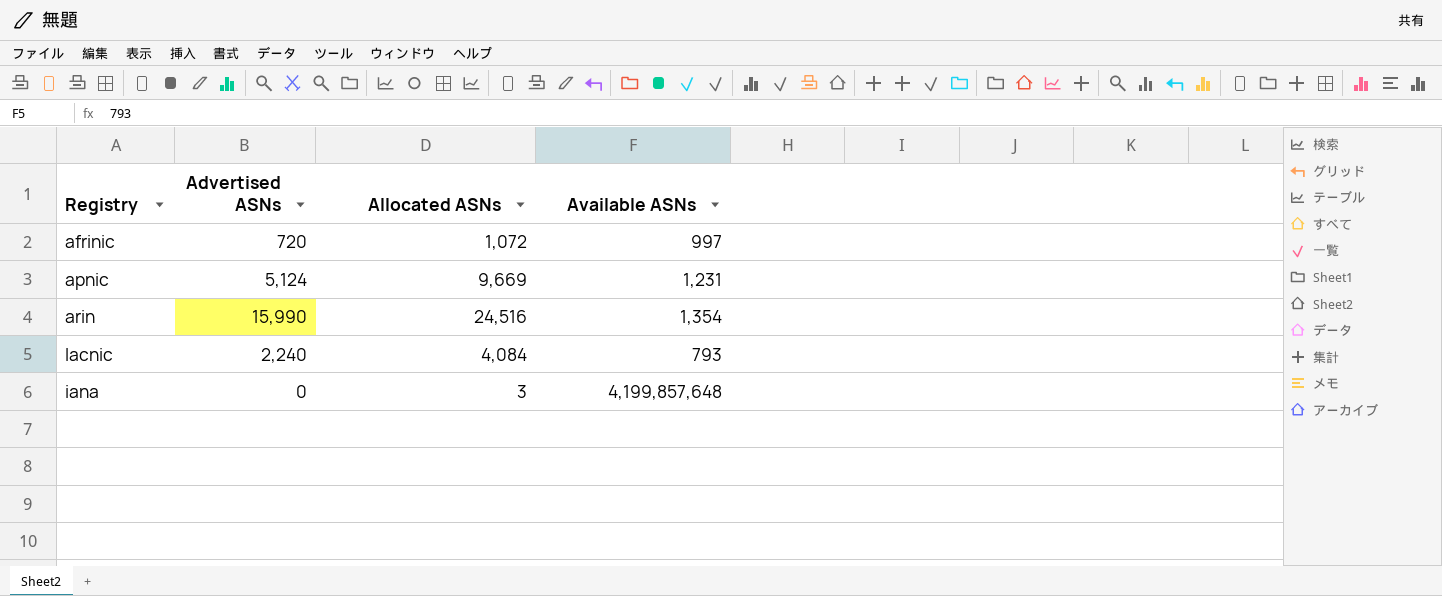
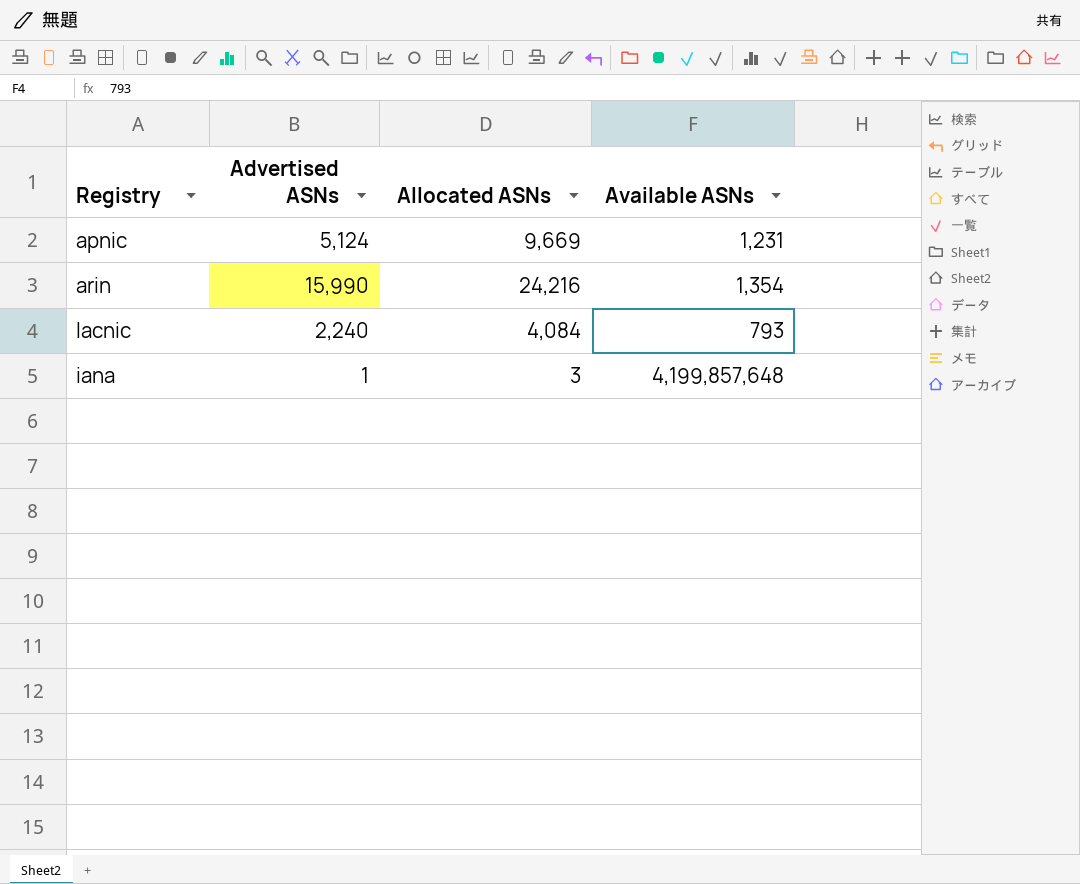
row afrinic: 720 | 1,072 | 997 -> none
arin | Allocated ASNs: 24,516 -> 24,216
iana | Advertised ASNs: 0 -> 1

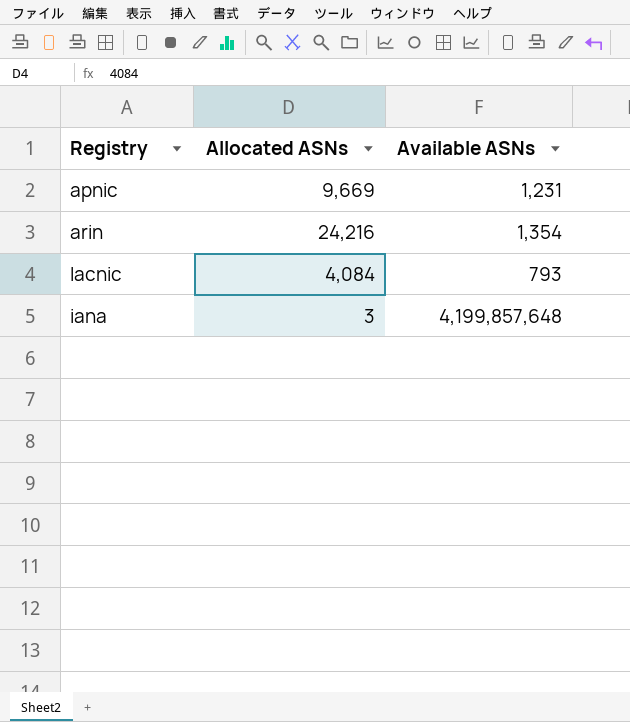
column Advertised ASNs | position: 2 -> none

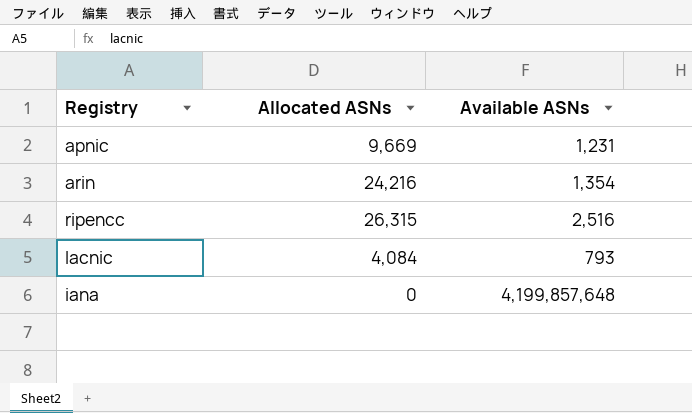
row ripencc: none -> 26,315 | 2,516
iana | Allocated ASNs: 3 -> 0

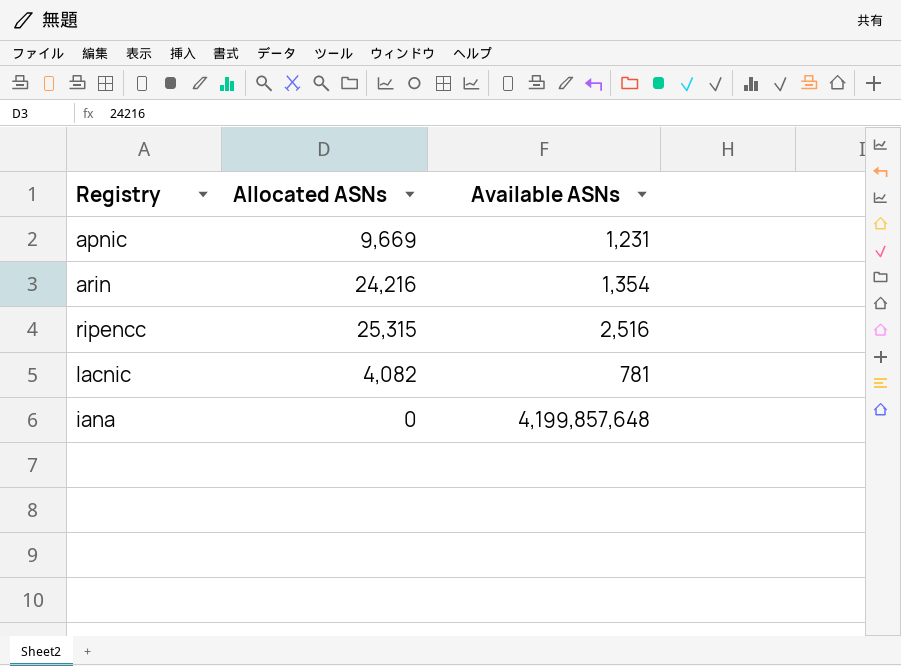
ripencc | Allocated ASNs: 26,315 -> 25,315
lacnic | Allocated ASNs: 4,084 -> 4,082
lacnic | Available ASNs: 793 -> 781

